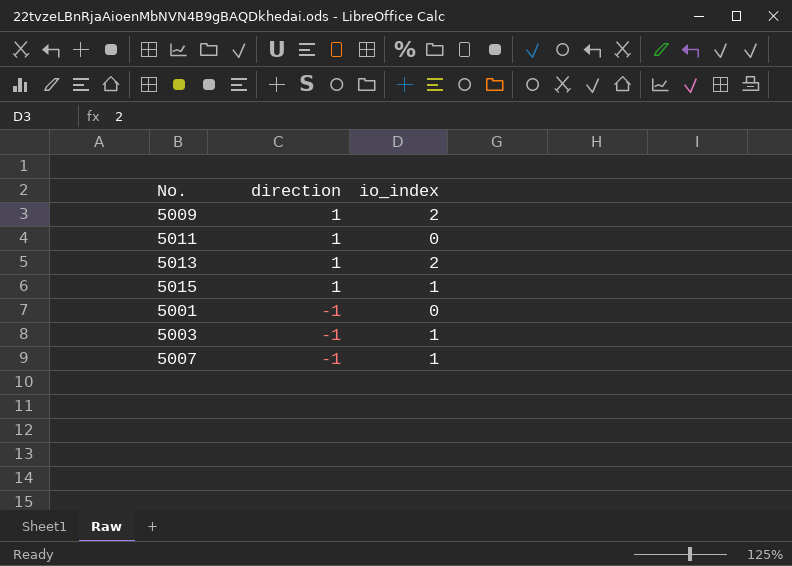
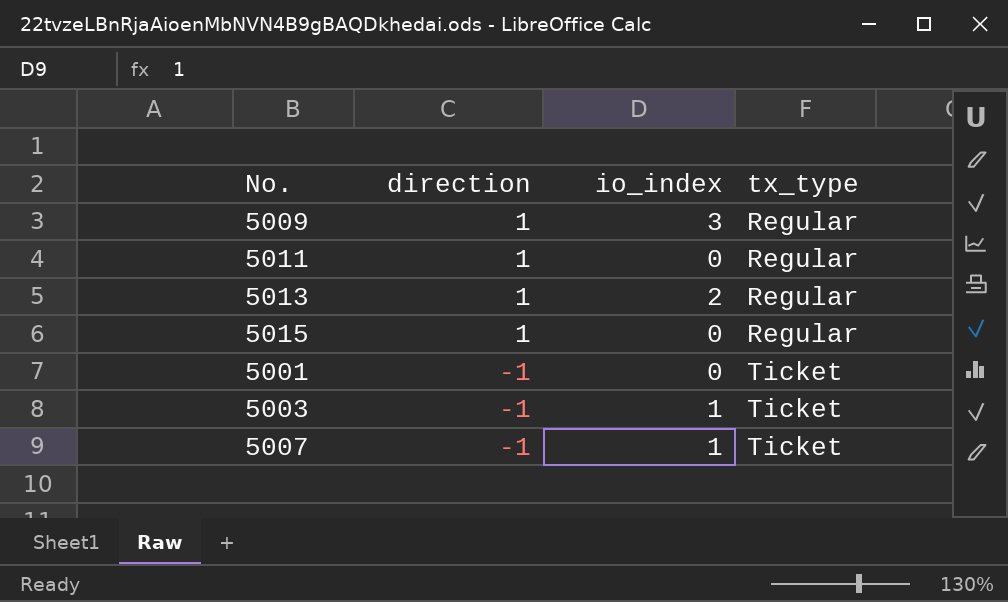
column tx_type | position: none -> 4
5009 | io_index: 2 -> 3
5015 | io_index: 1 -> 0

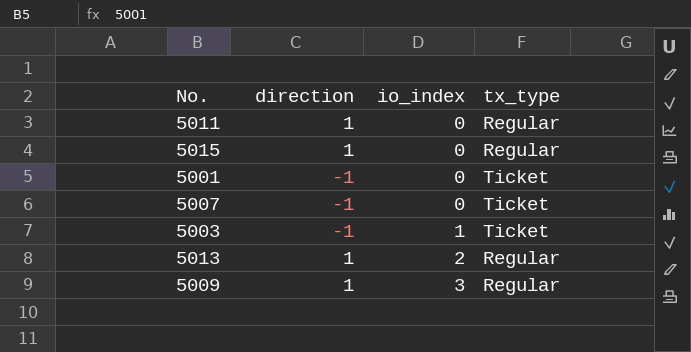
row order: direction descending -> io_index ascending
5007 | io_index: 1 -> 0

